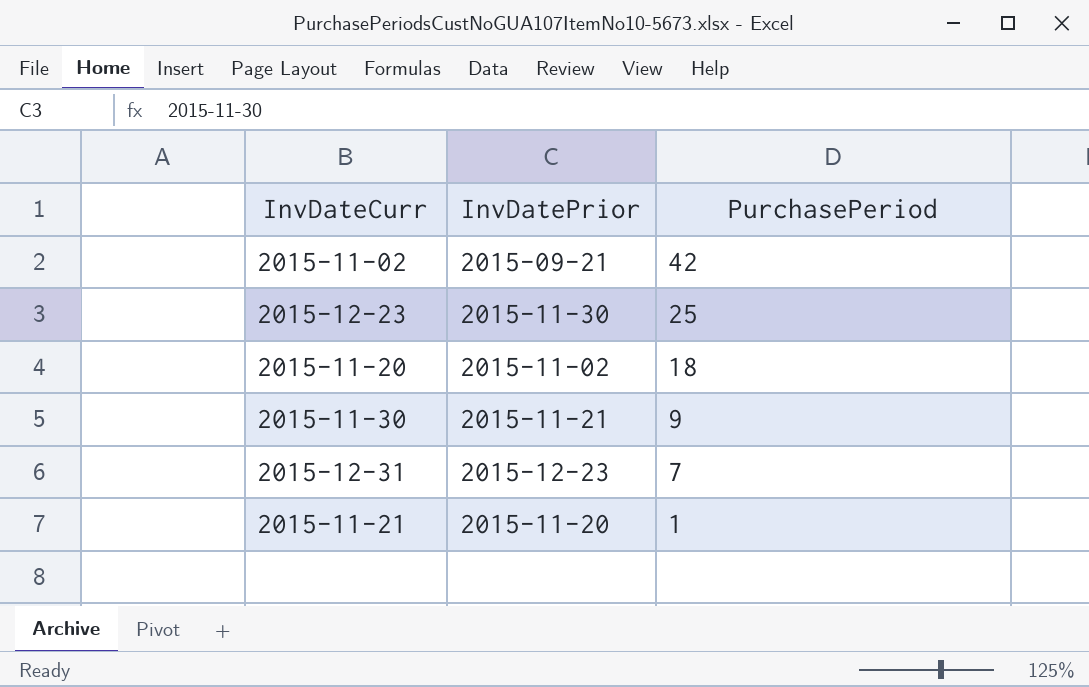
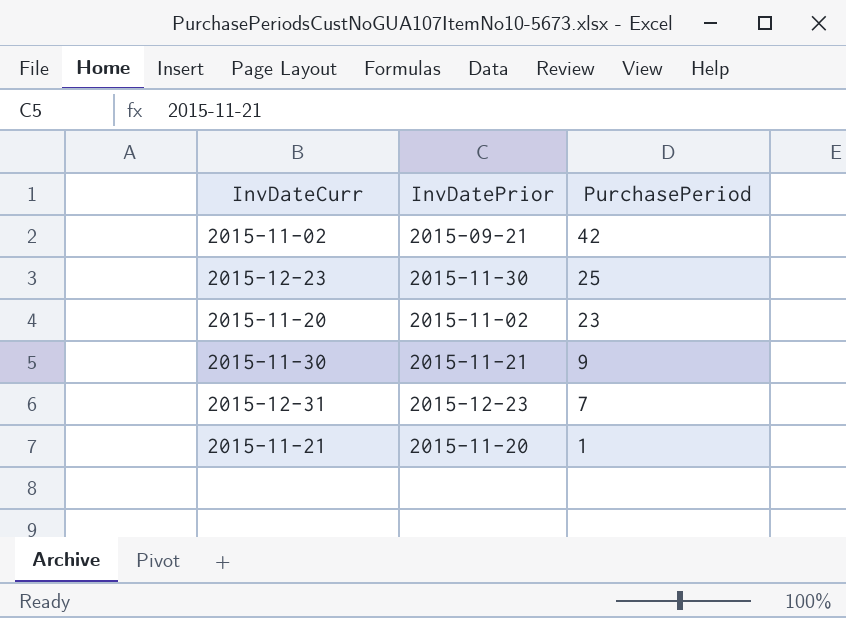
2015-11-20 | PurchasePeriod: 18 -> 23

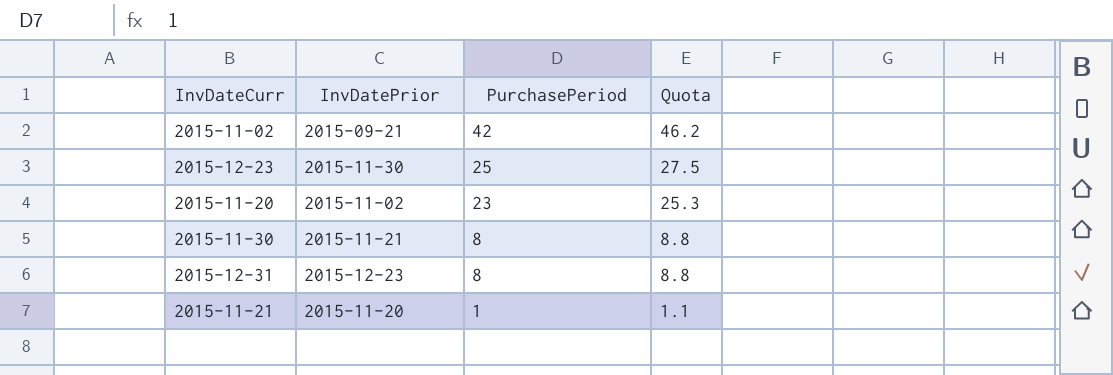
column Quota | formula: none -> [PurchasePeriod] * 1.1
2015-11-30 | PurchasePeriod: 9 -> 8
2015-12-31 | PurchasePeriod: 7 -> 8

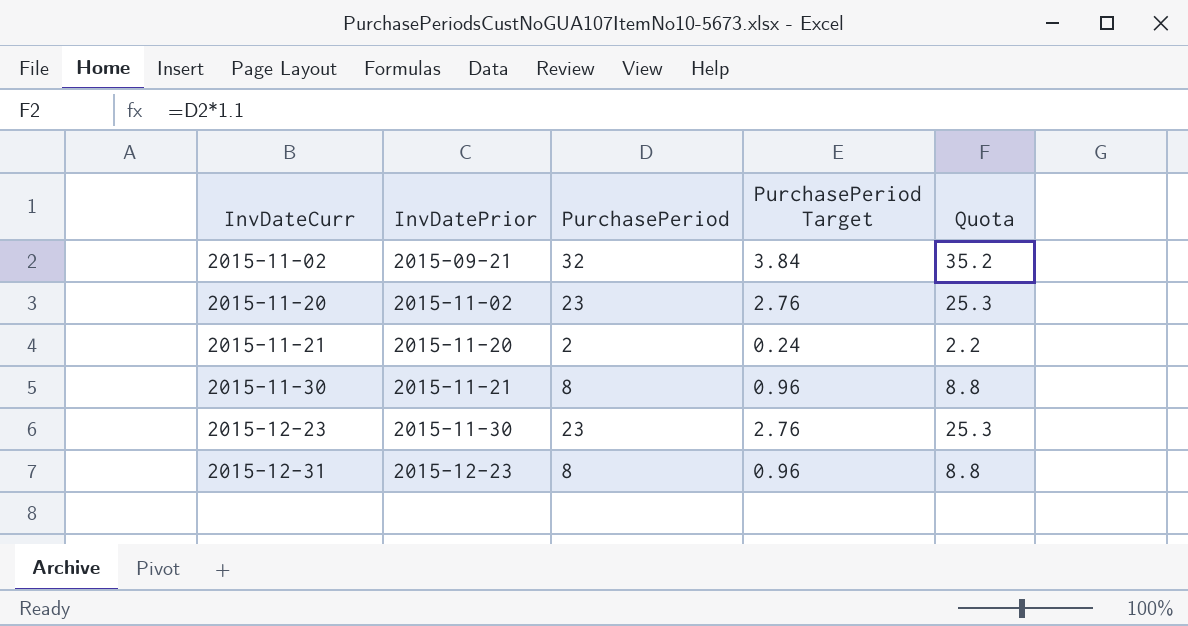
row order: PurchasePeriod descending -> InvDateCurr ascending
column PurchasePeriod Target | formula: none -> [PurchasePeriod] * 0.12
2015-11-02 | PurchasePeriod: 42 -> 32
2015-11-02 | Quota: 46.2 -> 35.2
2015-11-21 | PurchasePeriod: 1 -> 2
2015-11-21 | Quota: 1.1 -> 2.2
2015-12-23 | PurchasePeriod: 25 -> 23
2015-12-23 | Quota: 27.5 -> 25.3

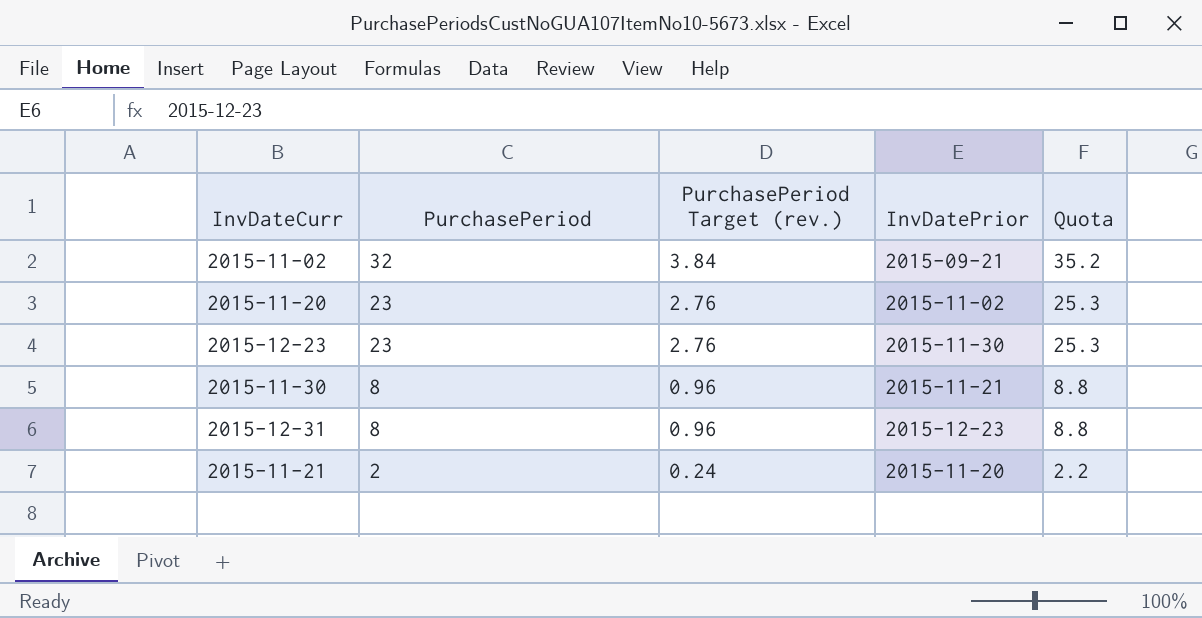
row order: InvDateCurr ascending -> PurchasePeriod descending
column name: PurchasePeriod Target -> PurchasePeriod Target (rev.)
column InvDatePrior | position: 2 -> 4

